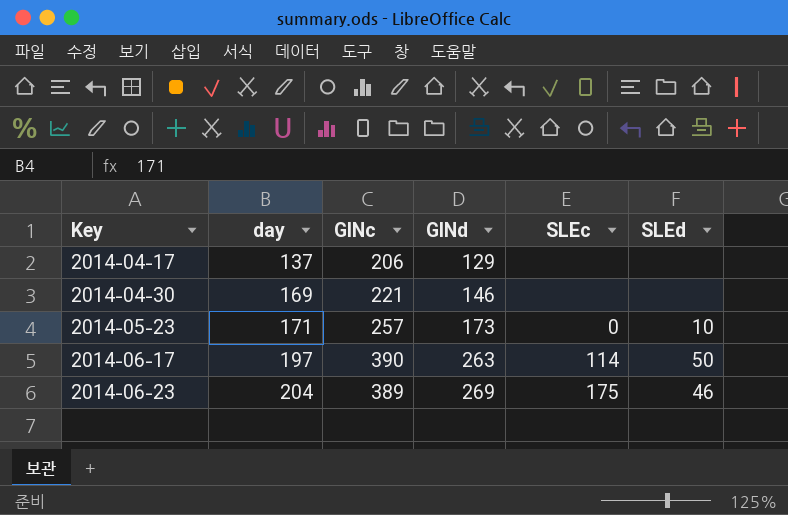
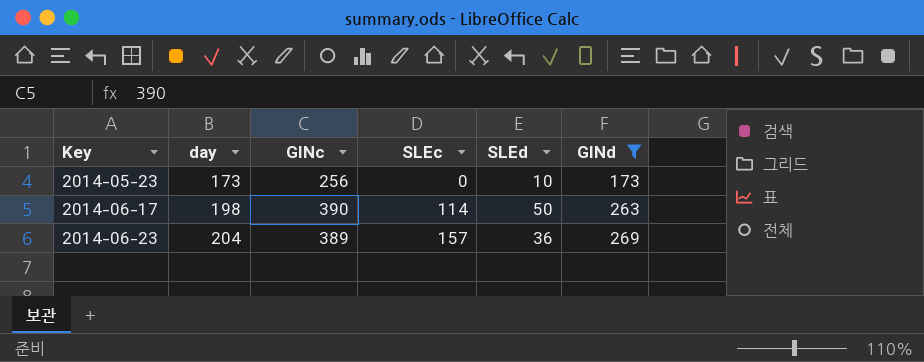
filter: none -> GINd >= 173
column GINd | position: 4 -> 6
2014-05-23 | day: 171 -> 173
2014-05-23 | GINc: 257 -> 256
2014-06-17 | day: 197 -> 198
2014-06-23 | SLEc: 175 -> 157
2014-06-23 | SLEd: 46 -> 36

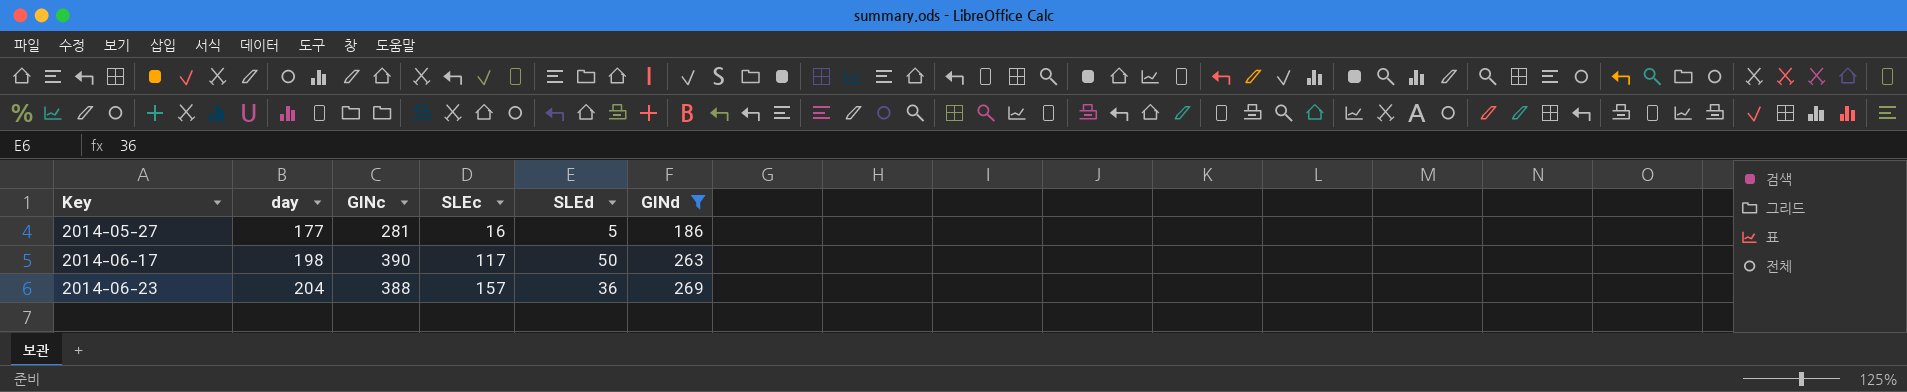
row 2014-05-23: 173 | 256 | 0 | 10 | 173 -> none
row 2014-05-27: none -> 177 | 281 | 16 | 5 | 186
2014-06-17 | SLEc: 114 -> 117
2014-06-23 | GINc: 389 -> 388

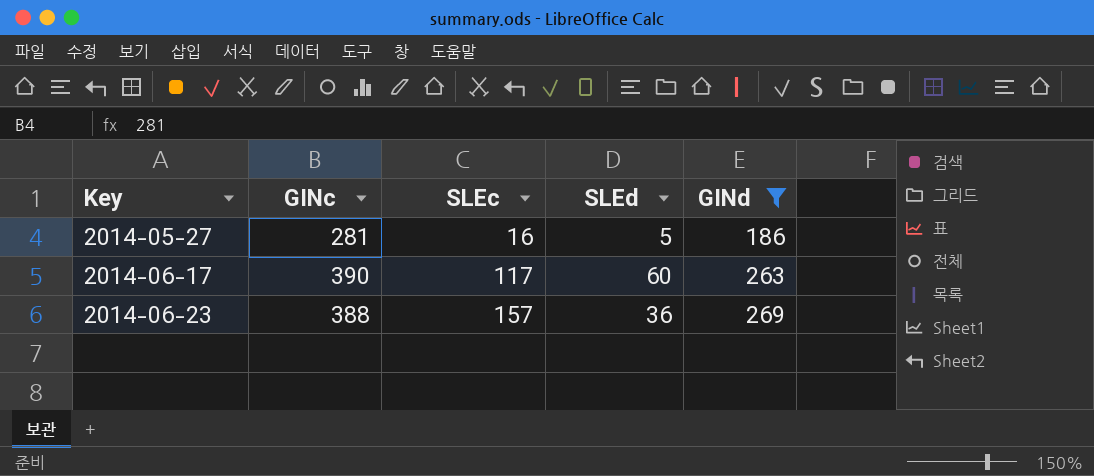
column day | position: 2 -> none
2014-06-17 | SLEd: 50 -> 60

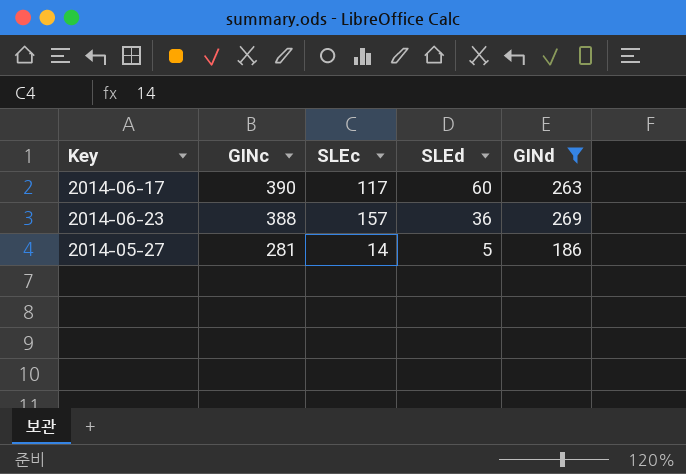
row order: Key ascending -> GINc descending
2014-05-27 | SLEc: 16 -> 14

